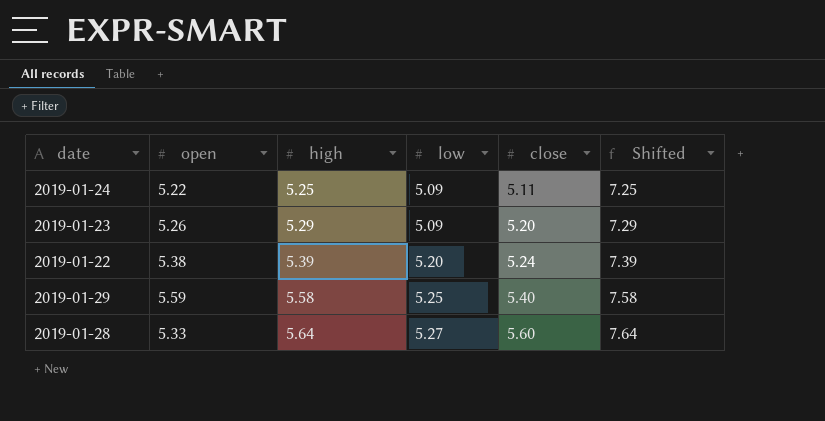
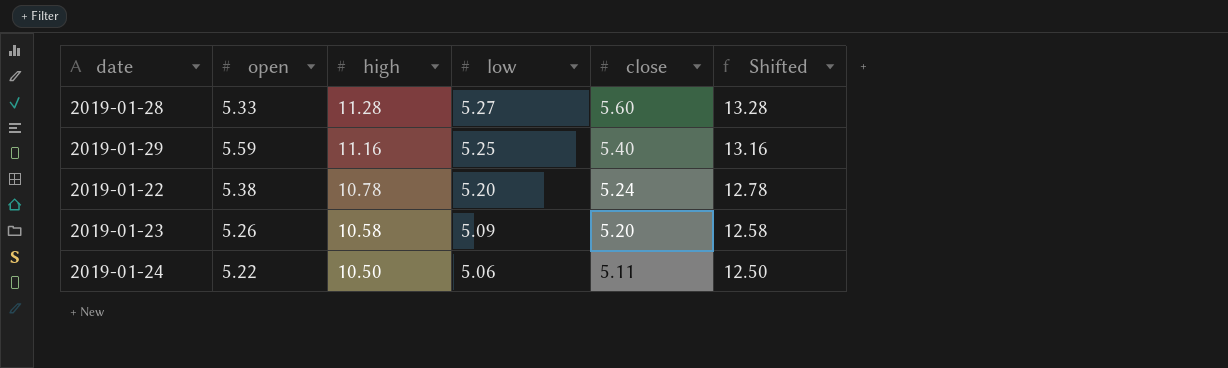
row order: high ascending -> high descending
2019-01-28 | high: 5.64 -> 11.28
2019-01-28 | Shifted: 7.64 -> 13.28
2019-01-29 | high: 5.58 -> 11.16
2019-01-29 | Shifted: 7.58 -> 13.16
2019-01-22 | high: 5.39 -> 10.78
2019-01-22 | Shifted: 7.39 -> 12.78
2019-01-23 | high: 5.29 -> 10.58
2019-01-23 | Shifted: 7.29 -> 12.58
2019-01-24 | high: 5.25 -> 10.50
2019-01-24 | low: 5.09 -> 5.06
2019-01-24 | Shifted: 7.25 -> 12.50

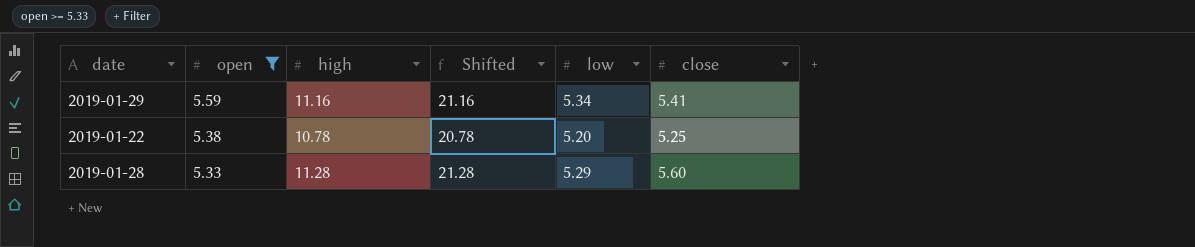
filter: none -> open >= 5.33
row order: high descending -> open descending
column Shifted | formula: [high] + 2 -> [high] + 10
column Shifted | position: 6 -> 4
2019-01-29 | low: 5.25 -> 5.34
2019-01-29 | close: 5.40 -> 5.41
2019-01-22 | close: 5.24 -> 5.25
2019-01-28 | low: 5.27 -> 5.29

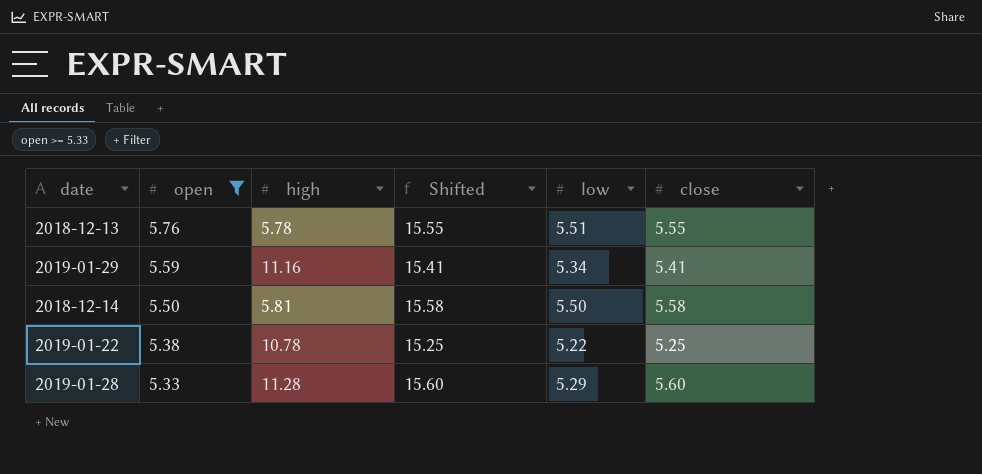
column Shifted | formula: [high] + 10 -> [close] + 10
row 2018-12-13: none -> 5.76 | 5.78 | 15.55 | 5.51 | 5.55
row 2018-12-14: none -> 5.50 | 5.81 | 15.58 | 5.50 | 5.58
2019-01-22 | low: 5.20 -> 5.22

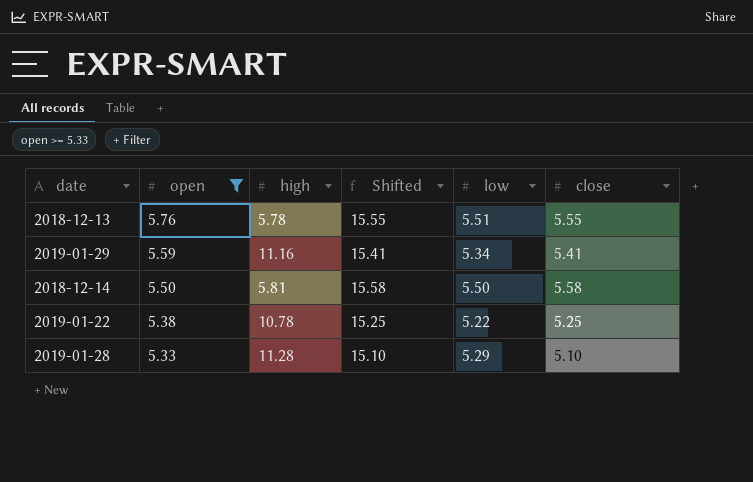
2019-01-28 | Shifted: 15.60 -> 15.10
2019-01-28 | close: 5.60 -> 5.10

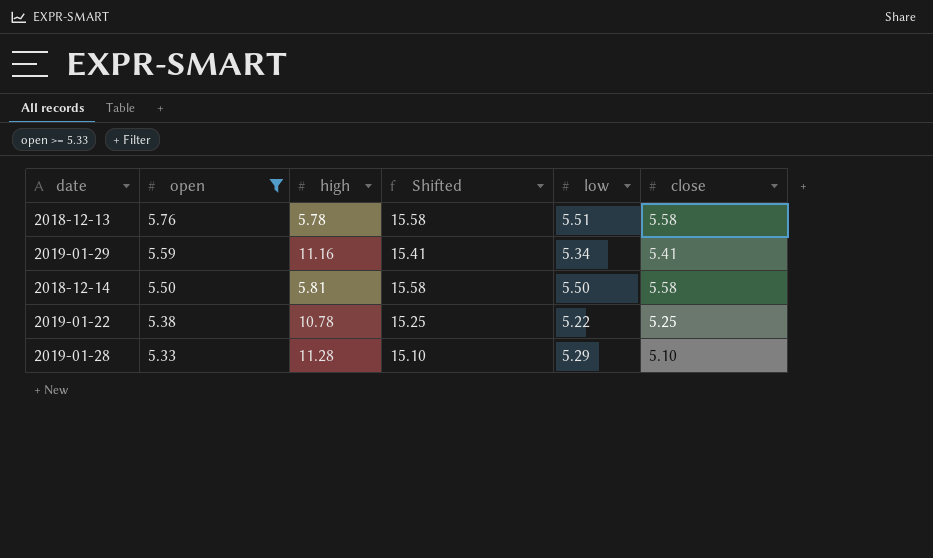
2018-12-13 | Shifted: 15.55 -> 15.58
2018-12-13 | close: 5.55 -> 5.58

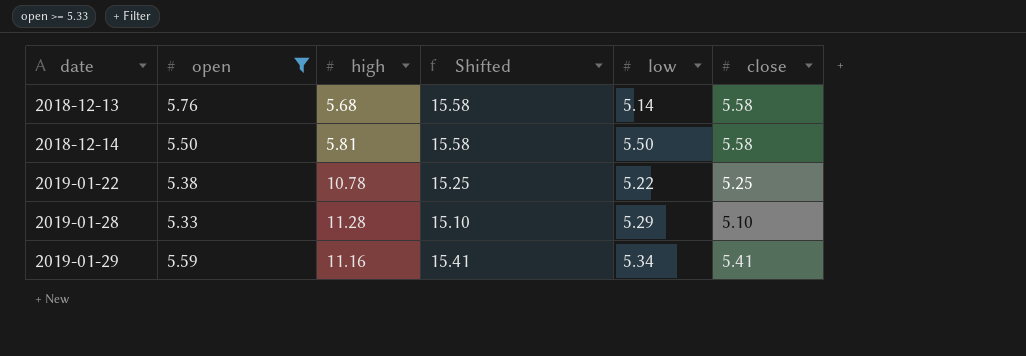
row order: open descending -> date ascending
2018-12-13 | high: 5.78 -> 5.68
2018-12-13 | low: 5.51 -> 5.14

